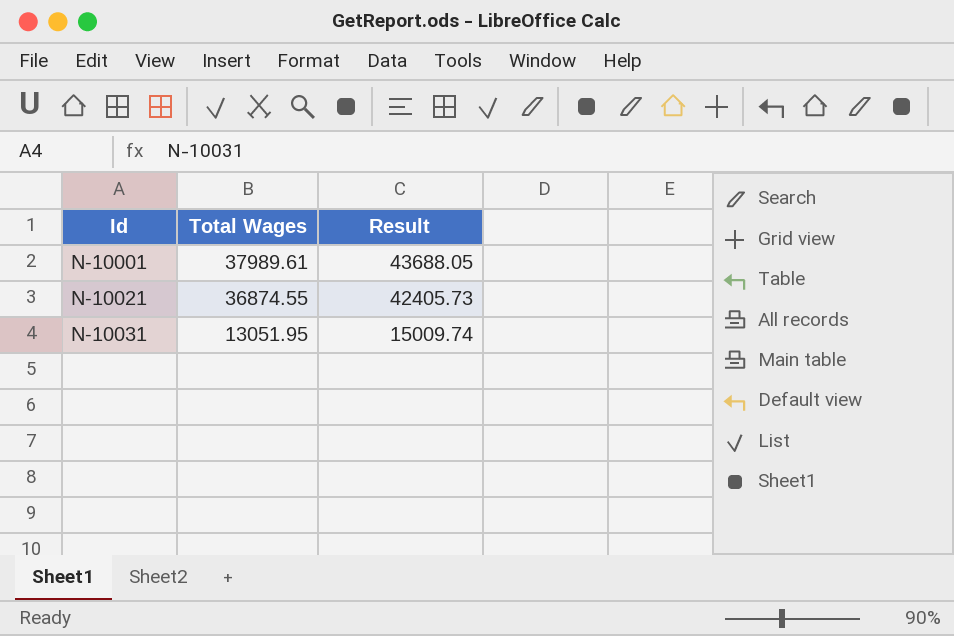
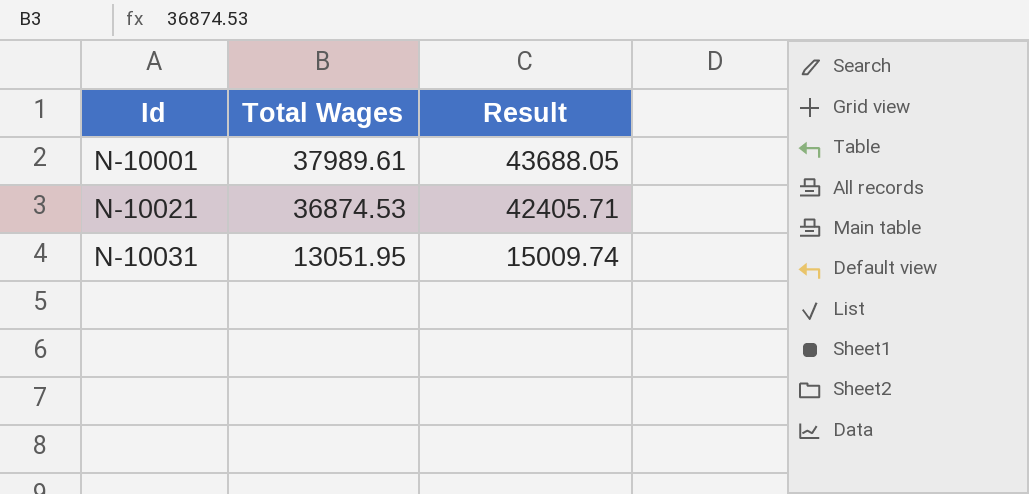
N-10021 | Total Wages: 36874.55 -> 36874.53
N-10021 | Result: 42405.73 -> 42405.71

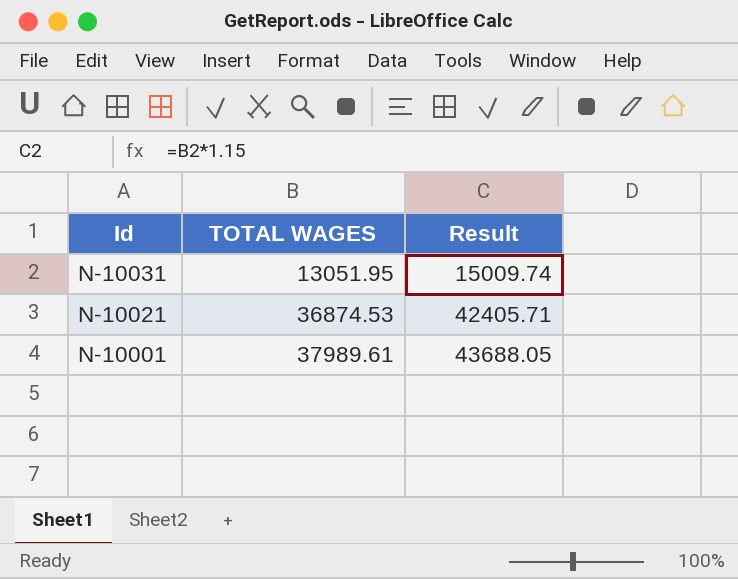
row order: Id ascending -> Id descending
column name: Total Wages -> TOTAL WAGES

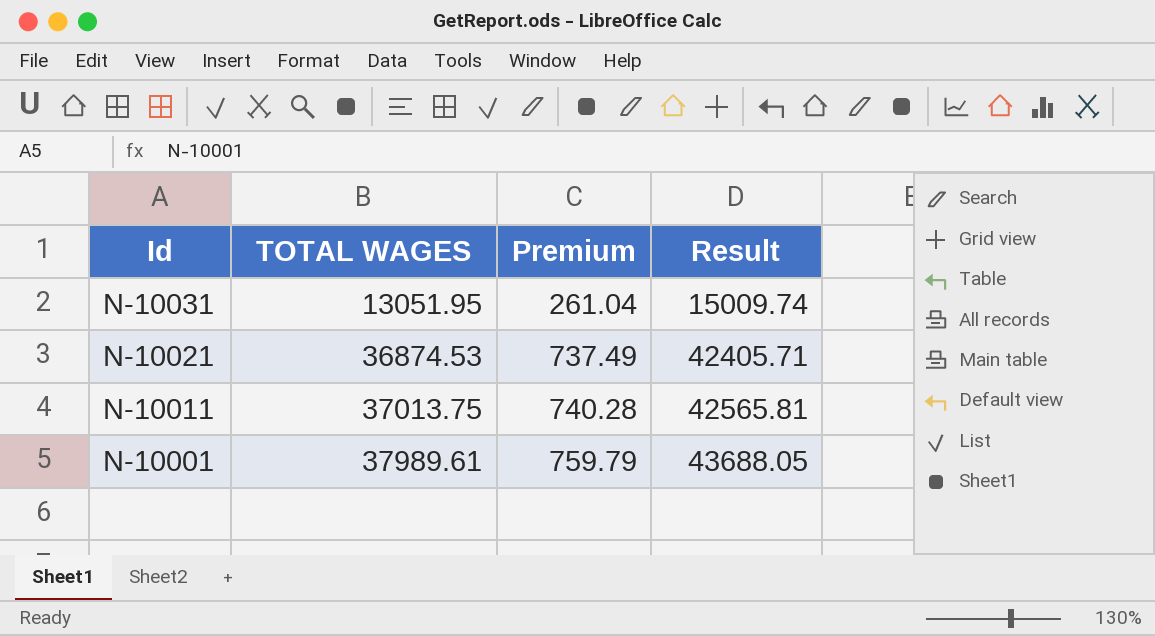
column Premium | formula: none -> [TOTAL WAGES] * 0.02
row N-10011: none -> 37013.75 | 740.28 | 42565.81

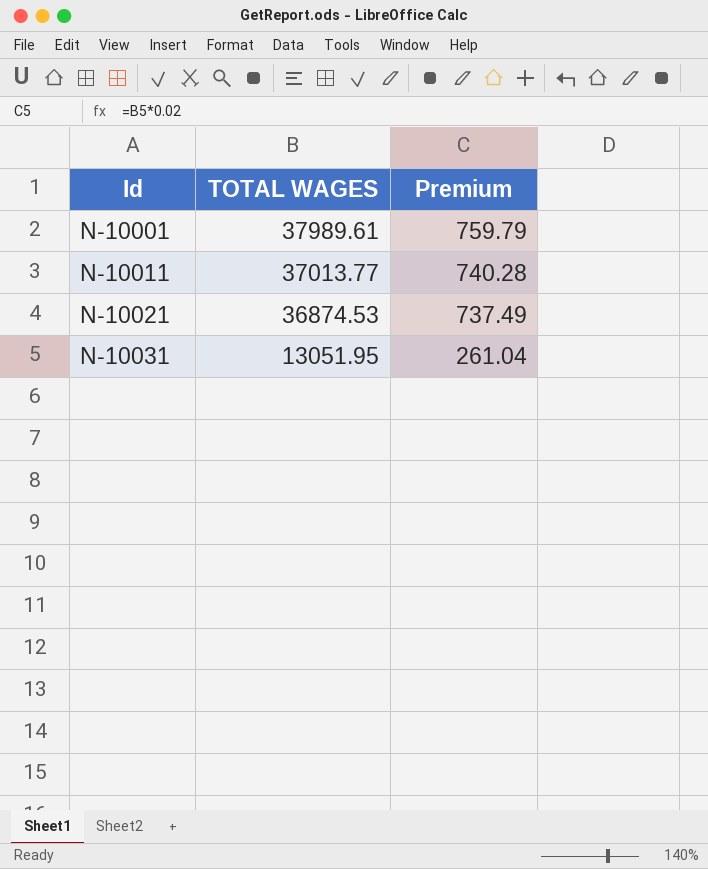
row order: Id descending -> Id ascending
column Result | formula: [TOTAL WAGES] * 1.15 -> none
N-10011 | TOTAL WAGES: 37013.75 -> 37013.77

